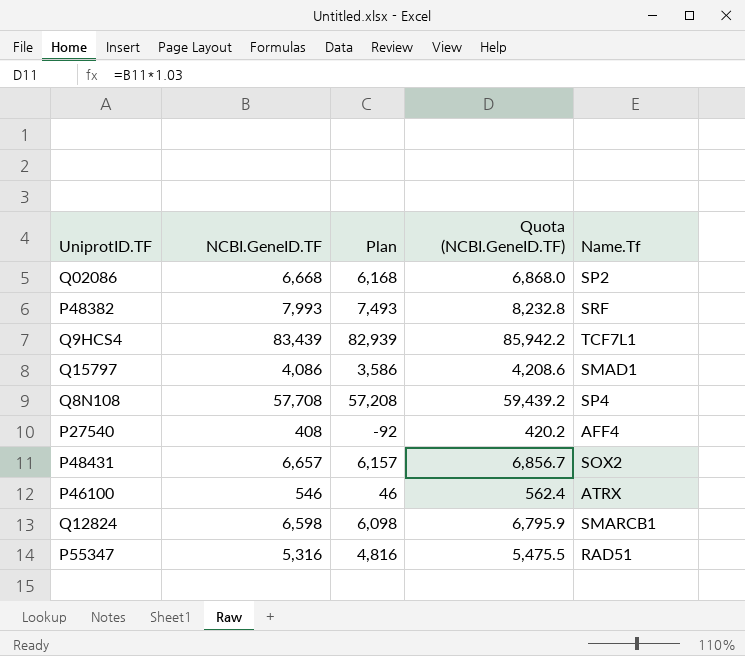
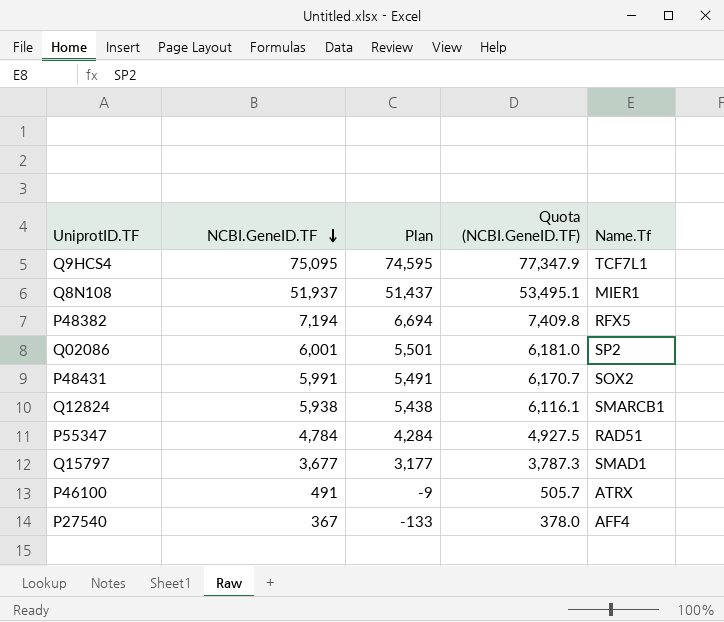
row order: none -> NCBI.GeneID.TF descending
Q9HCS4 | NCBI.GeneID.TF: 83,439 -> 75,095
Q9HCS4 | Plan: 82,939 -> 74,595
Q9HCS4 | Quota (NCBI.GeneID.TF): 85,942.2 -> 77,347.9
Q8N108 | NCBI.GeneID.TF: 57,708 -> 51,937
Q8N108 | Plan: 57,208 -> 51,437
Q8N108 | Quota (NCBI.GeneID.TF): 59,439.2 -> 53,495.1
Q8N108 | Name.Tf: SP4 -> MIER1
P48382 | NCBI.GeneID.TF: 7,993 -> 7,194
P48382 | Plan: 7,493 -> 6,694
P48382 | Quota (NCBI.GeneID.TF): 8,232.8 -> 7,409.8
P48382 | Name.Tf: SRF -> RFX5
Q02086 | NCBI.GeneID.TF: 6,668 -> 6,001
Q02086 | Plan: 6,168 -> 5,501
Q02086 | Quota (NCBI.GeneID.TF): 6,868.0 -> 6,181.0
P48431 | NCBI.GeneID.TF: 6,657 -> 5,991
P48431 | Plan: 6,157 -> 5,491
P48431 | Quota (NCBI.GeneID.TF): 6,856.7 -> 6,170.7
Q12824 | NCBI.GeneID.TF: 6,598 -> 5,938
Q12824 | Plan: 6,098 -> 5,438
Q12824 | Quota (NCBI.GeneID.TF): 6,795.9 -> 6,116.1
P55347 | NCBI.GeneID.TF: 5,316 -> 4,784
P55347 | Plan: 4,816 -> 4,284
P55347 | Quota (NCBI.GeneID.TF): 5,475.5 -> 4,927.5
Q15797 | NCBI.GeneID.TF: 4,086 -> 3,677
Q15797 | Plan: 3,586 -> 3,177
Q15797 | Quota (NCBI.GeneID.TF): 4,208.6 -> 3,787.3
P46100 | NCBI.GeneID.TF: 546 -> 491
P46100 | Plan: 46 -> -9
P46100 | Quota (NCBI.GeneID.TF): 562.4 -> 505.7
P27540 | NCBI.GeneID.TF: 408 -> 367
P27540 | Plan: -92 -> -133
P27540 | Quota (NCBI.GeneID.TF): 420.2 -> 378.0

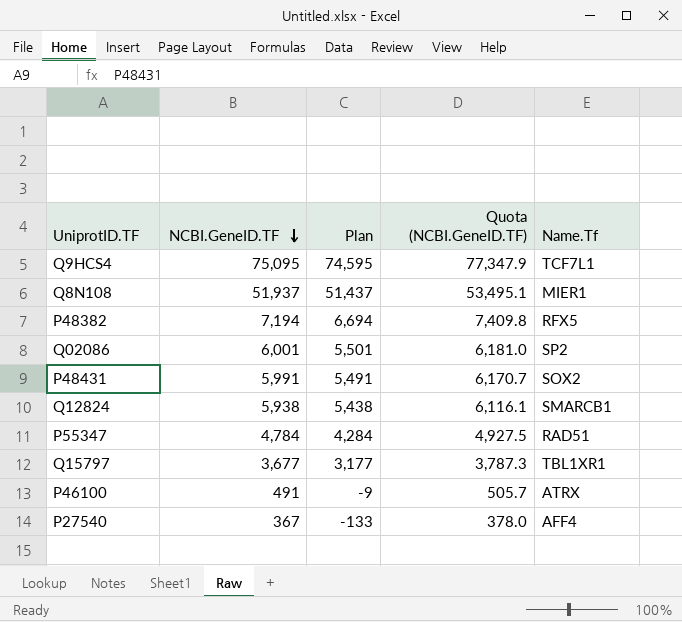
Q15797 | Name.Tf: SMAD1 -> TBL1XR1

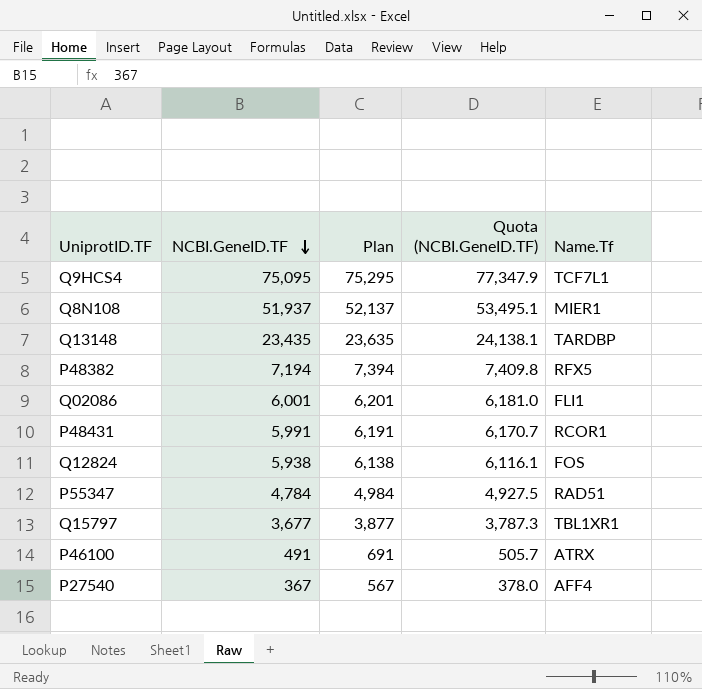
column Plan | formula: [NCBI.GeneID.TF] - 500 -> [NCBI.GeneID.TF] + 200
row Q13148: none -> 23,435 | 23,635 | 24,138.1 | TARDBP
Q02086 | Name.Tf: SP2 -> FLI1
P48431 | Name.Tf: SOX2 -> RCOR1
Q12824 | Name.Tf: SMARCB1 -> FOS

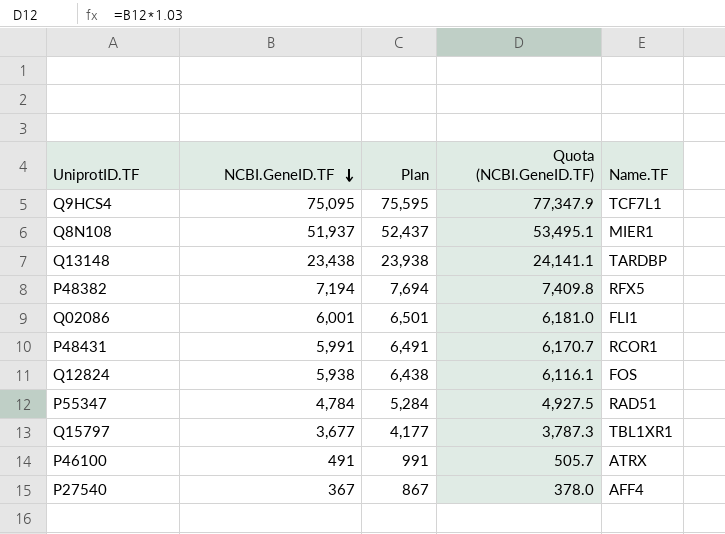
column Plan | formula: [NCBI.GeneID.TF] + 200 -> [NCBI.GeneID.TF] + 500
column name: Name.Tf -> Name.TF
Q13148 | NCBI.GeneID.TF: 23,435 -> 23,438
Q13148 | Quota (NCBI.GeneID.TF): 24,138.1 -> 24,141.1

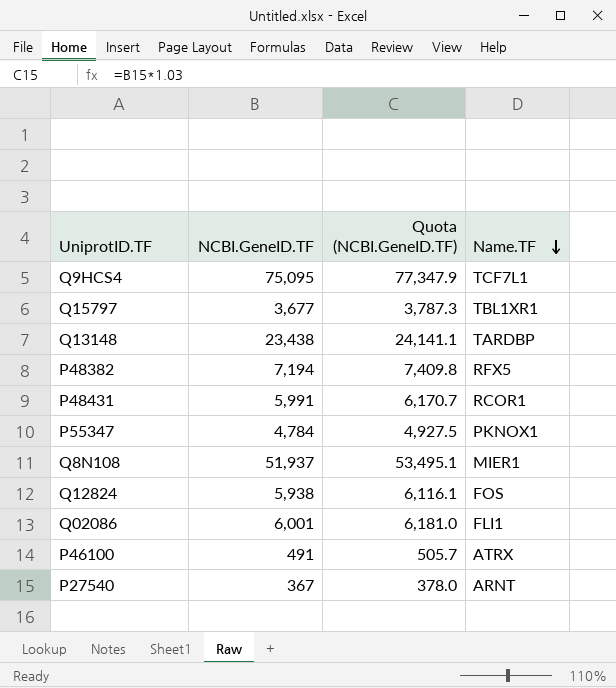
row order: NCBI.GeneID.TF descending -> Name.TF descending
column Plan | formula: [NCBI.GeneID.TF] + 500 -> none
P55347 | Name.TF: RAD51 -> PKNOX1
P27540 | Name.TF: AFF4 -> ARNT

